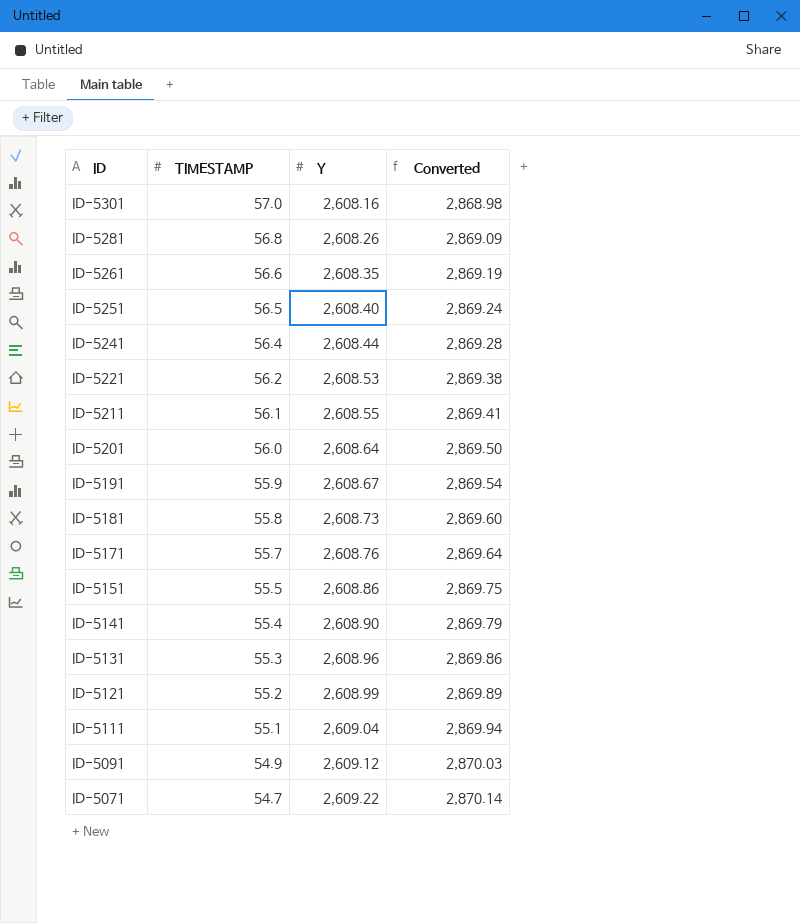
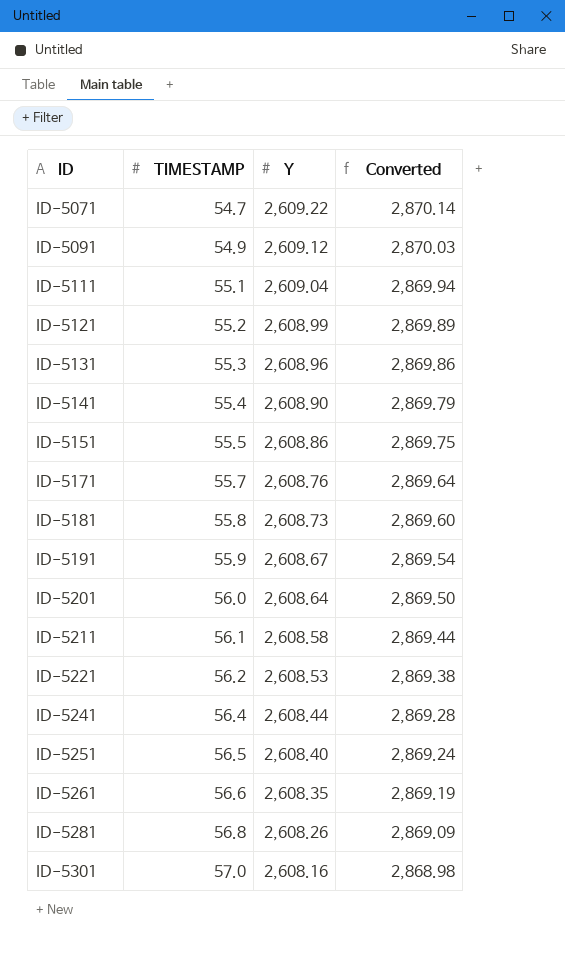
row order: ID descending -> ID ascending
ID-5211 | Y: 2,608.55 -> 2,608.58
ID-5211 | Converted: 2,869.41 -> 2,869.44

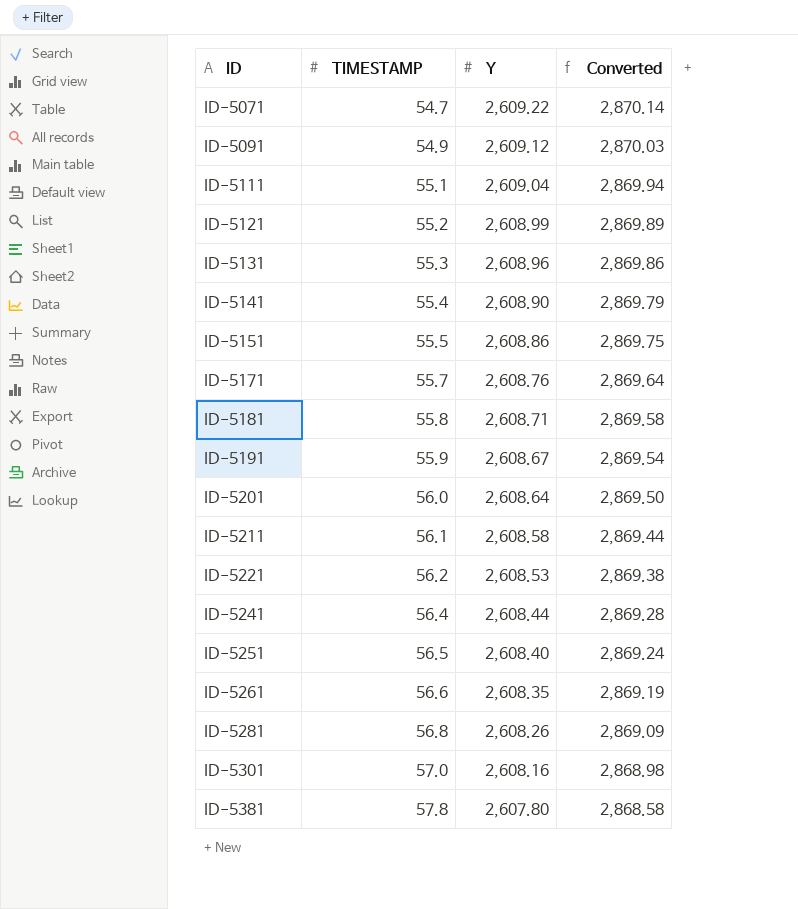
ID-5181 | Y: 2,608.73 -> 2,608.71
ID-5181 | Converted: 2,869.60 -> 2,869.58
row ID-5381: none -> 57.8 | 2,607.80 | 2,868.58

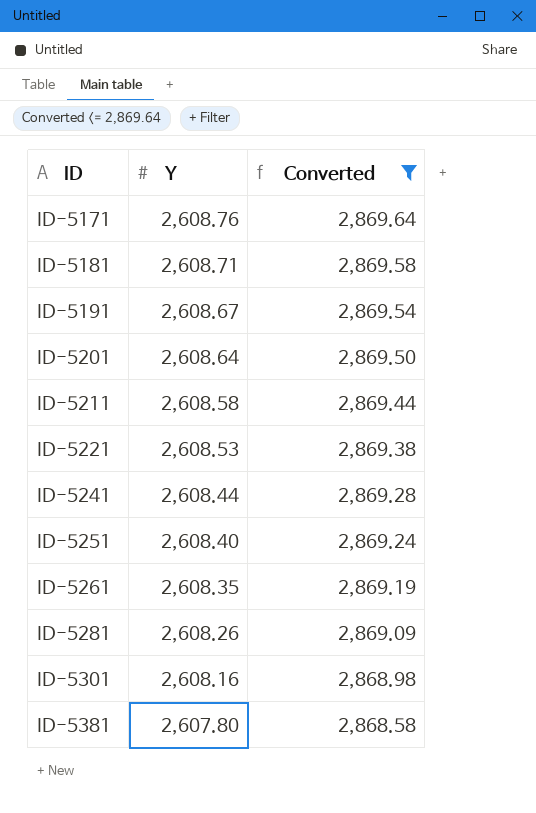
filter: none -> Converted <= 2,869.64
column TIMESTAMP | position: 2 -> none

